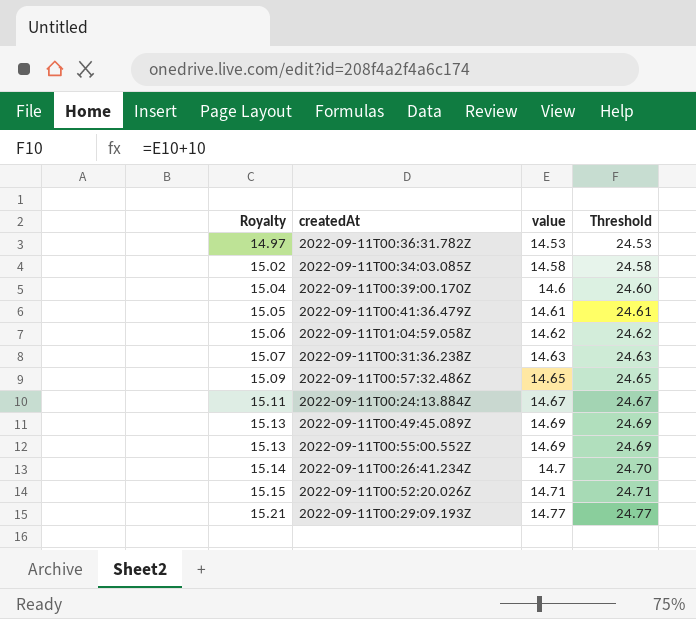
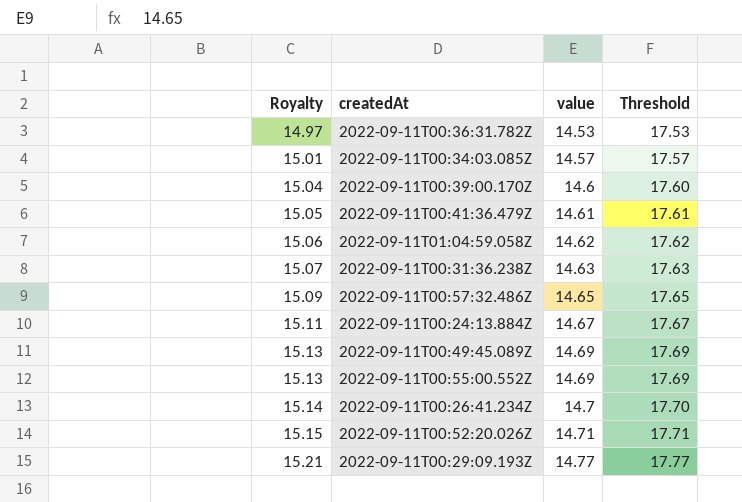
column Threshold | formula: [value] + 10 -> [value] + 3
2022-09-11T00:34:03.085Z | Royalty: 15.02 -> 15.01
2022-09-11T00:34:03.085Z | value: 14.58 -> 14.57

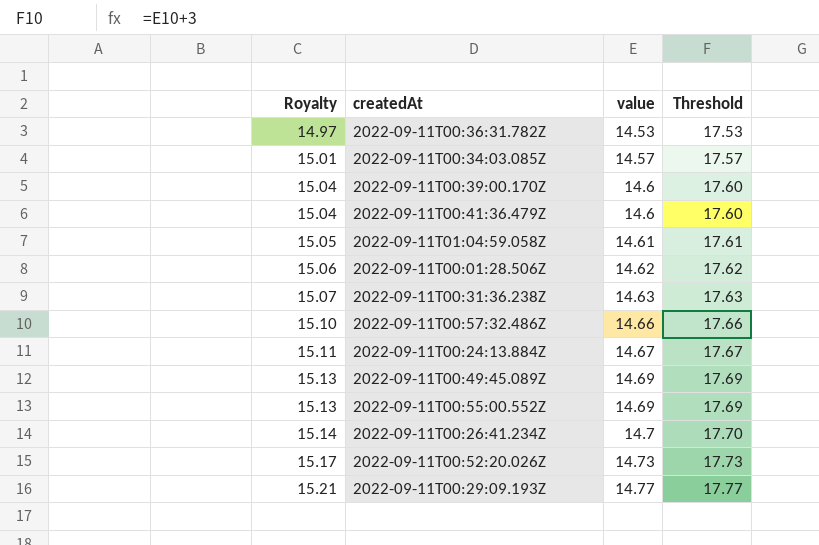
2022-09-11T00:41:36.479Z | Royalty: 15.05 -> 15.04
2022-09-11T00:41:36.479Z | value: 14.61 -> 14.6
2022-09-11T00:41:36.479Z | Threshold: 17.61 -> 17.60
2022-09-11T01:04:59.058Z | Royalty: 15.06 -> 15.05
2022-09-11T01:04:59.058Z | value: 14.62 -> 14.61
2022-09-11T01:04:59.058Z | Threshold: 17.62 -> 17.61
row 2022-09-11T00:01:28.506Z: none -> 15.06 | 14.62 | 17.62
2022-09-11T00:57:32.486Z | Royalty: 15.09 -> 15.10
2022-09-11T00:57:32.486Z | value: 14.65 -> 14.66
2022-09-11T00:57:32.486Z | Threshold: 17.65 -> 17.66
2022-09-11T00:52:20.026Z | Royalty: 15.15 -> 15.17
2022-09-11T00:52:20.026Z | value: 14.71 -> 14.73
2022-09-11T00:52:20.026Z | Threshold: 17.71 -> 17.73

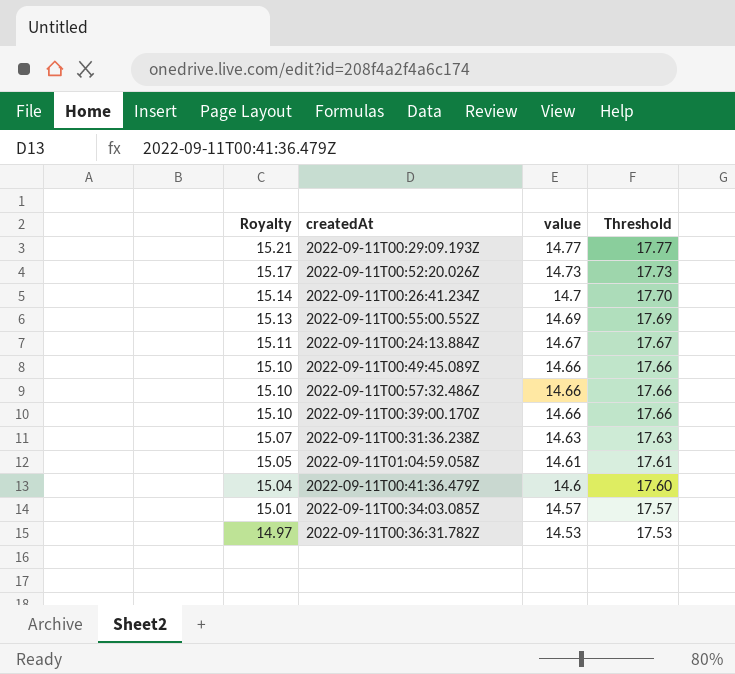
row order: Royalty ascending -> Royalty descending
row 2022-09-11T00:01:28.506Z: 15.06 | 14.62 | 17.62 -> none
2022-09-11T00:49:45.089Z | Royalty: 15.13 -> 15.10
2022-09-11T00:49:45.089Z | value: 14.69 -> 14.66
2022-09-11T00:49:45.089Z | Threshold: 17.69 -> 17.66
2022-09-11T00:39:00.170Z | Royalty: 15.04 -> 15.10
2022-09-11T00:39:00.170Z | value: 14.6 -> 14.66
2022-09-11T00:39:00.170Z | Threshold: 17.60 -> 17.66

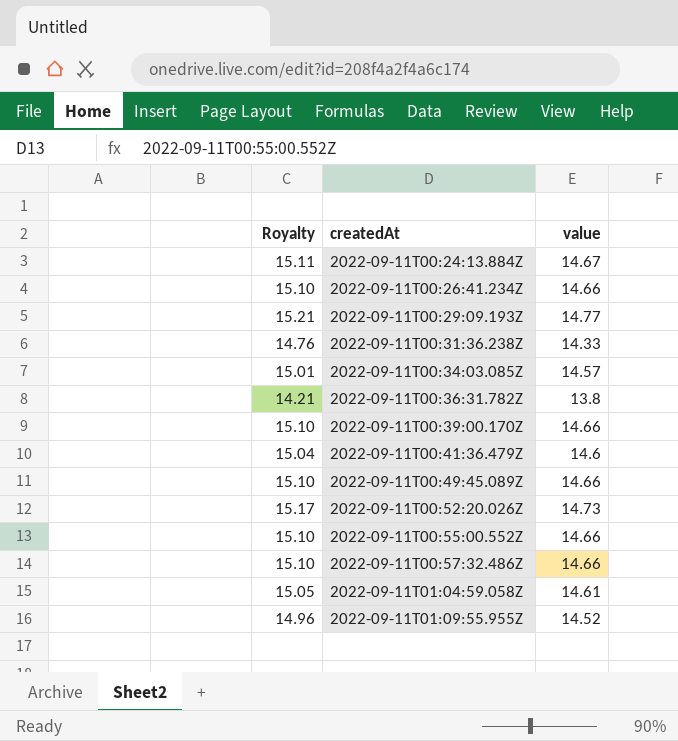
row order: Royalty descending -> createdAt ascending
column Threshold | formula: [value] + 3 -> none
2022-09-11T00:26:41.234Z | Royalty: 15.14 -> 15.10
2022-09-11T00:26:41.234Z | value: 14.7 -> 14.66
2022-09-11T00:31:36.238Z | Royalty: 15.07 -> 14.76
2022-09-11T00:31:36.238Z | value: 14.63 -> 14.33
2022-09-11T00:36:31.782Z | Royalty: 14.97 -> 14.21
2022-09-11T00:36:31.782Z | value: 14.53 -> 13.8
2022-09-11T00:55:00.552Z | Royalty: 15.13 -> 15.10
2022-09-11T00:55:00.552Z | value: 14.69 -> 14.66
row 2022-09-11T01:09:55.955Z: none -> 14.96 | 14.52

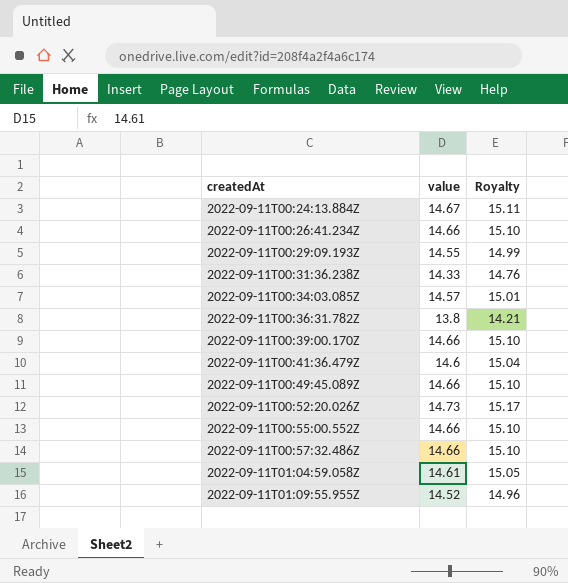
column Royalty | position: 1 -> 3
2022-09-11T00:29:09.193Z | value: 14.77 -> 14.55
2022-09-11T00:29:09.193Z | Royalty: 15.21 -> 14.99

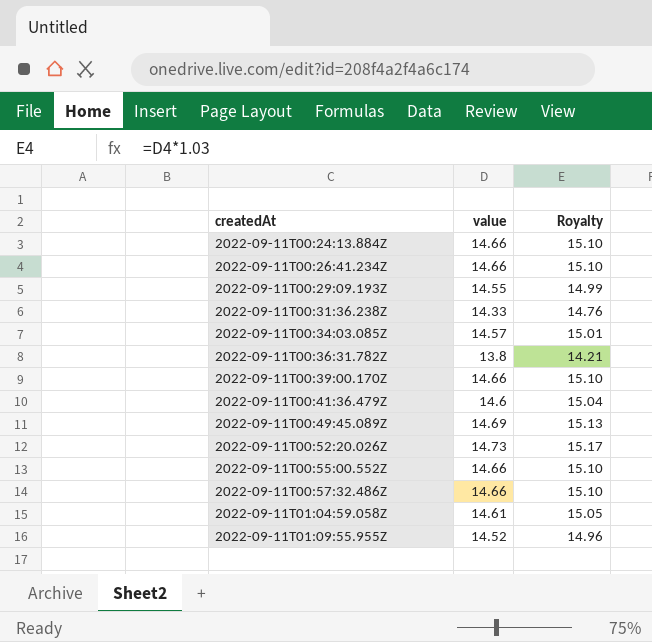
2022-09-11T00:24:13.884Z | value: 14.67 -> 14.66
2022-09-11T00:24:13.884Z | Royalty: 15.11 -> 15.10
2022-09-11T00:49:45.089Z | value: 14.66 -> 14.69
2022-09-11T00:49:45.089Z | Royalty: 15.10 -> 15.13

